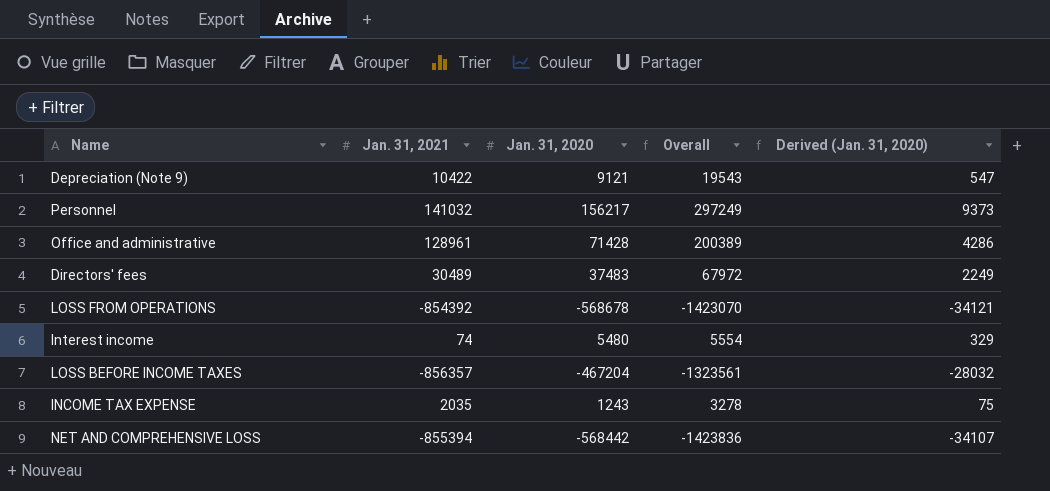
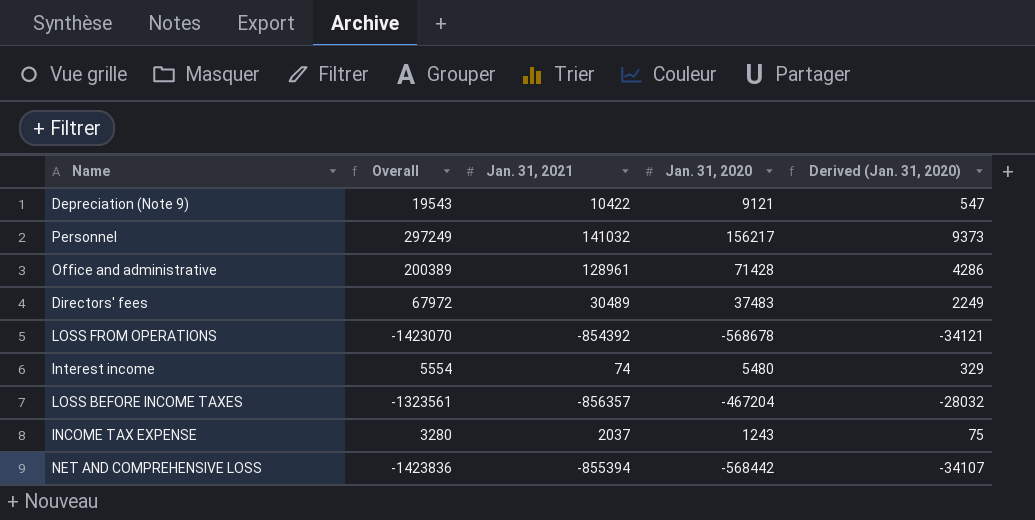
column Overall | position: 4 -> 2
INCOME TAX EXPENSE | Overall: 3278 -> 3280
INCOME TAX EXPENSE | Jan. 31, 2021: 2035 -> 2037

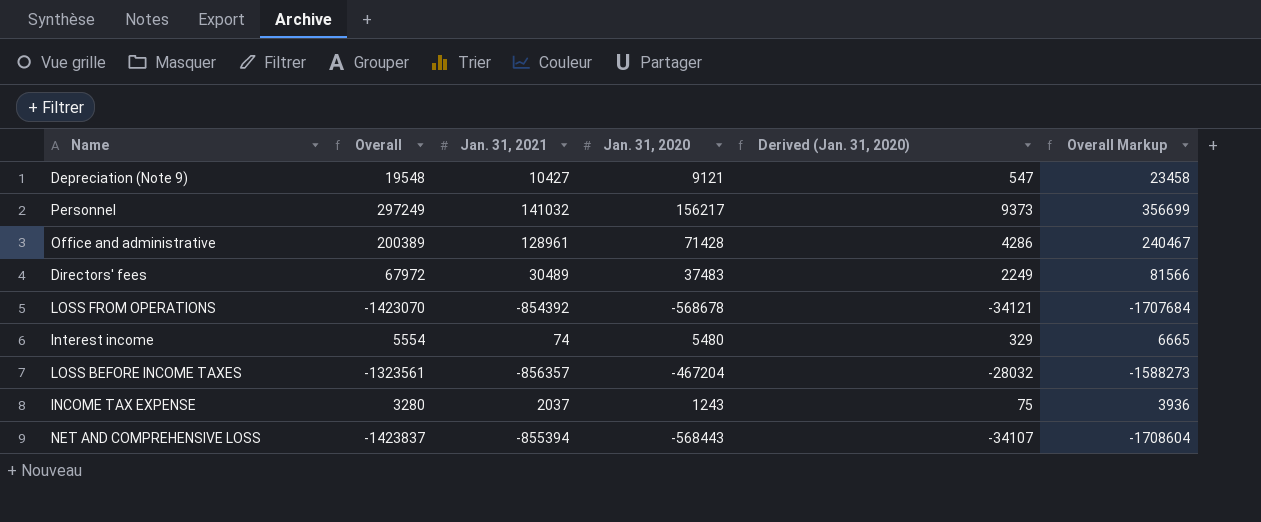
column Overall Markup | formula: none -> [Overall] * 1.2
Depreciation (Note 9) | Overall: 19543 -> 19548
Depreciation (Note 9) | Jan. 31, 2021: 10422 -> 10427
NET AND COMPREHENSIVE LOSS | Overall: -1423836 -> -1423837
NET AND COMPREHENSIVE LOSS | Jan. 31, 2020: -568442 -> -568443

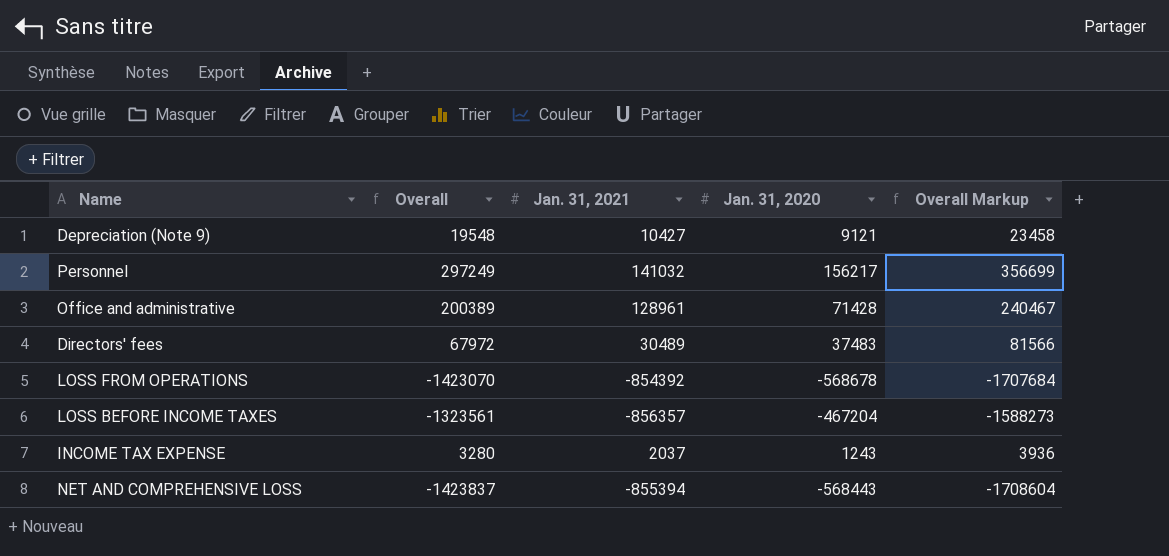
column Derived (Jan. 31, 2020) | formula: [Jan. 31, 2020] * 0.06 -> none
row Interest income: 5554 | 74 | 5480 | 329 | 6665 -> none

